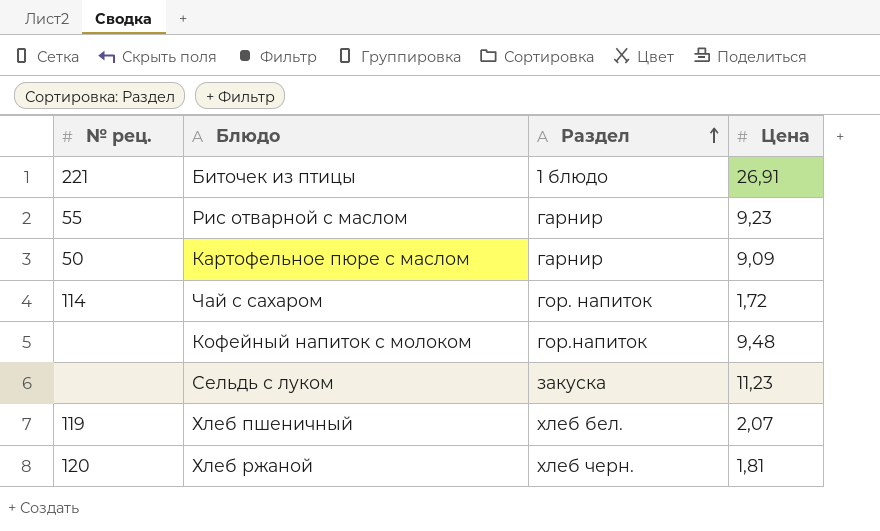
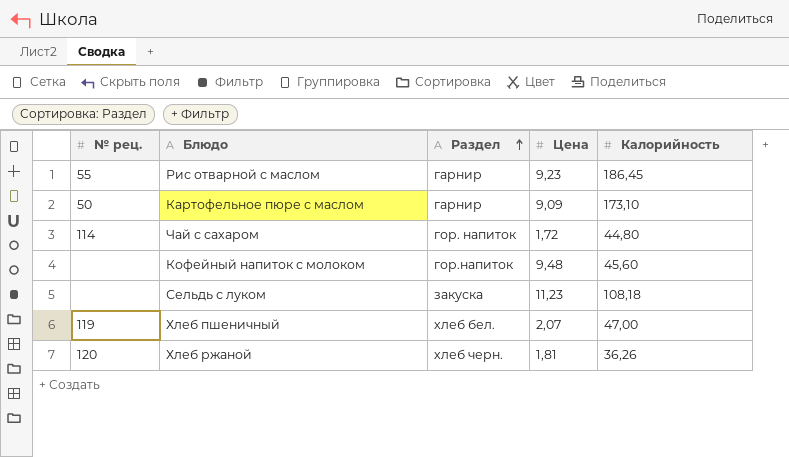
column Калорийность | position: none -> 5
row Биточек из птицы: 221 | 1 блюдо | 26,91 -> none

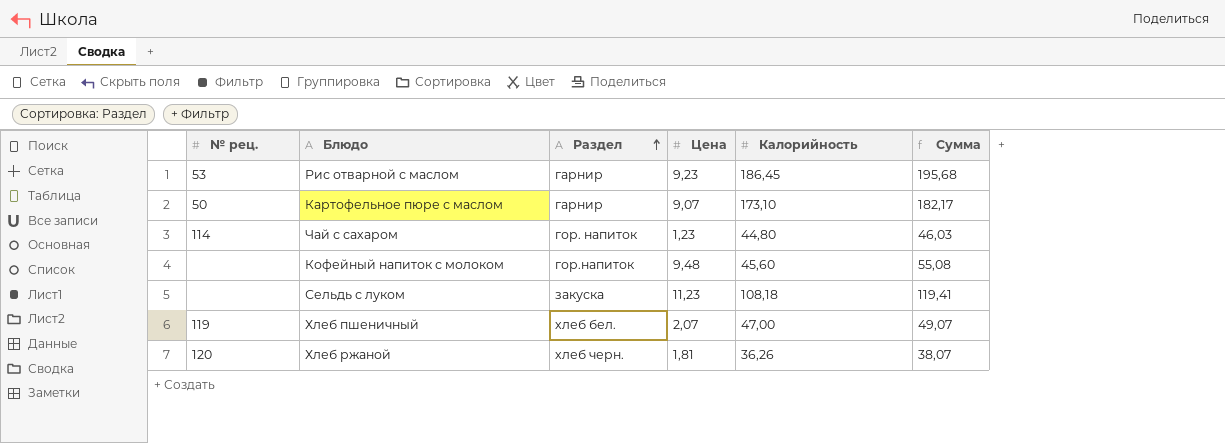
column Сумма | formula: none -> [Цена] + [Калорийность]
Рис отварной с маслом | № рец.: 55 -> 53
Картофельное пюре с маслом | Цена: 9,09 -> 9,07
Чай с сахаром | Цена: 1,72 -> 1,23

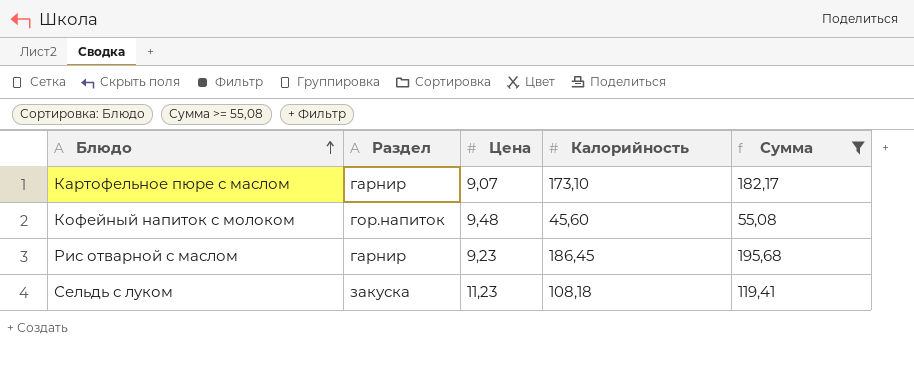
filter: none -> Сумма >= 55,08
row order: Раздел ascending -> Блюдо ascending
column № рец. | position: 1 -> none

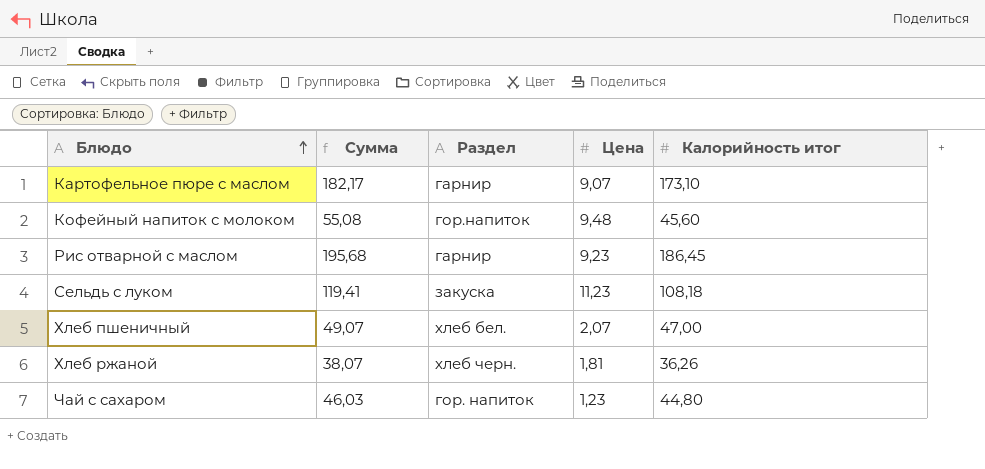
filter: Сумма >= 55,08 -> none
column Сумма | position: 5 -> 2
column name: Калорийность -> Калорийность итог

